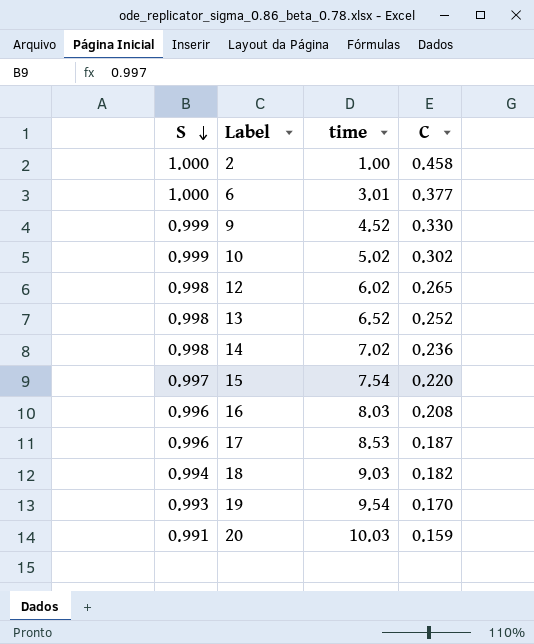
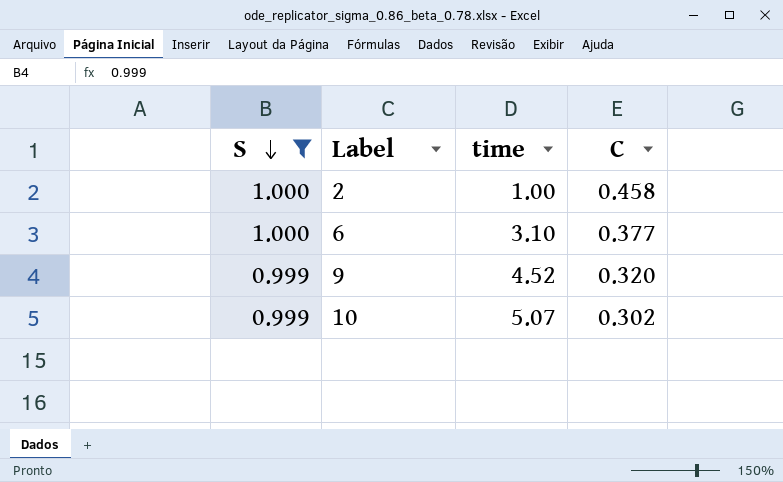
filter: none -> S >= 0.999
6 | time: 3.01 -> 3.10
9 | C: 0.330 -> 0.320
10 | time: 5.02 -> 5.07

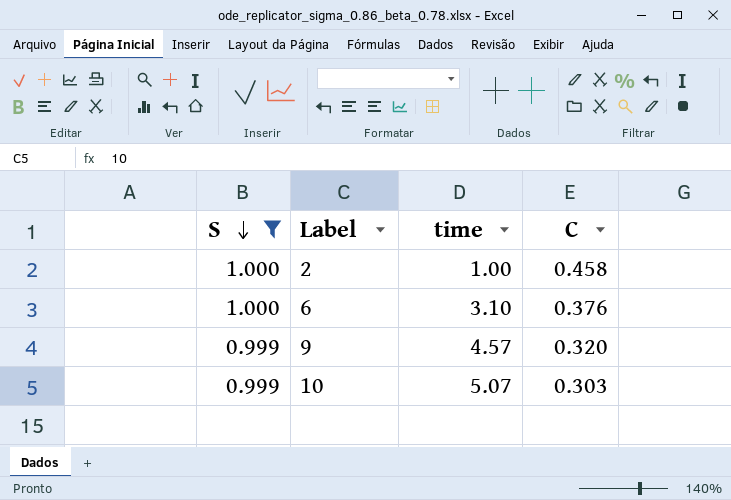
6 | C: 0.377 -> 0.376
9 | time: 4.52 -> 4.57
10 | C: 0.302 -> 0.303

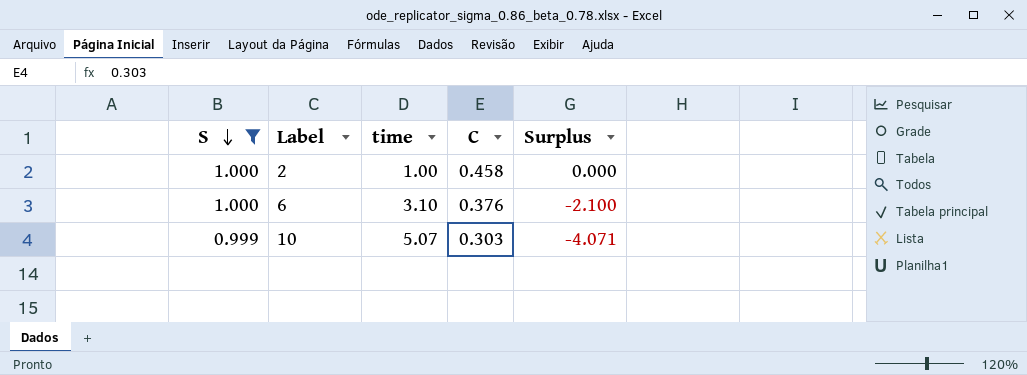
column Surplus | formula: none -> [S] - [time]
row 9: 0.999 | 4.57 | 0.320 -> none

